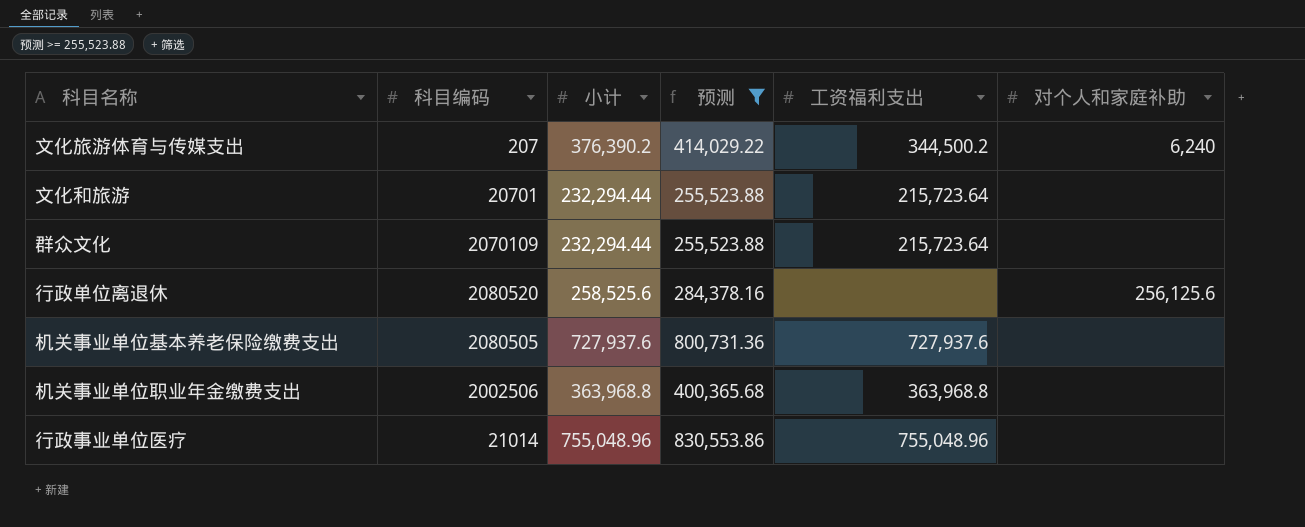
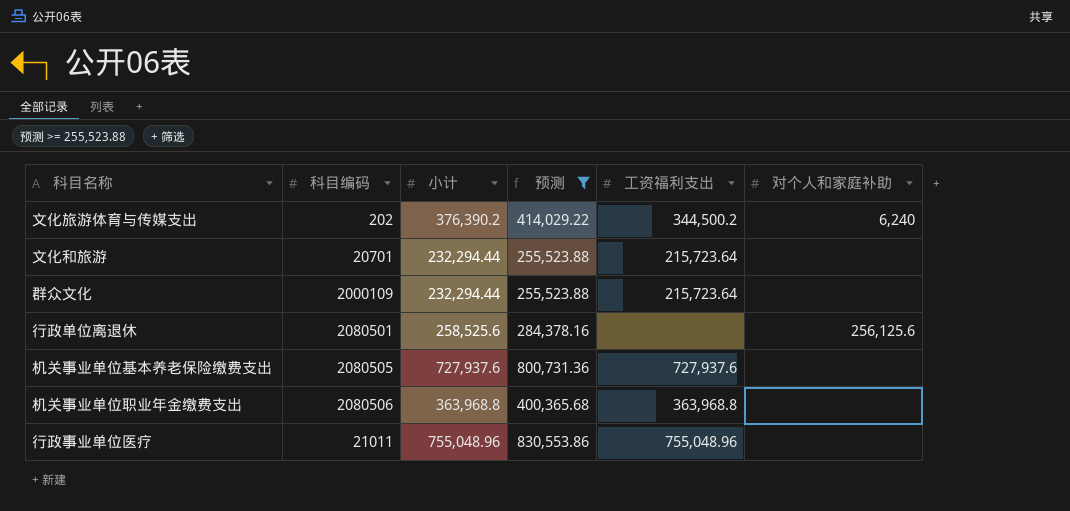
文化旅游体育与传媒支出 | 科目编码: 207 -> 202
群众文化 | 科目编码: 2070109 -> 2000109
行政单位离退休 | 科目编码: 2080520 -> 2080501
机关事业单位职业年金缴费支出 | 科目编码: 2002506 -> 2080506
行政事业单位医疗 | 科目编码: 21014 -> 21011

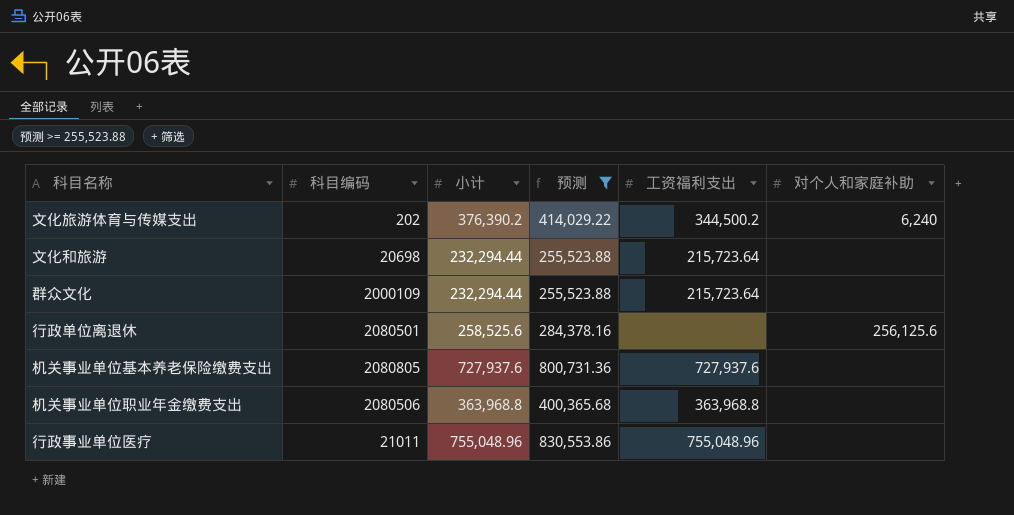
文化和旅游 | 科目编码: 20701 -> 20698
机关事业单位基本养老保险缴费支出 | 科目编码: 2080505 -> 2080805

